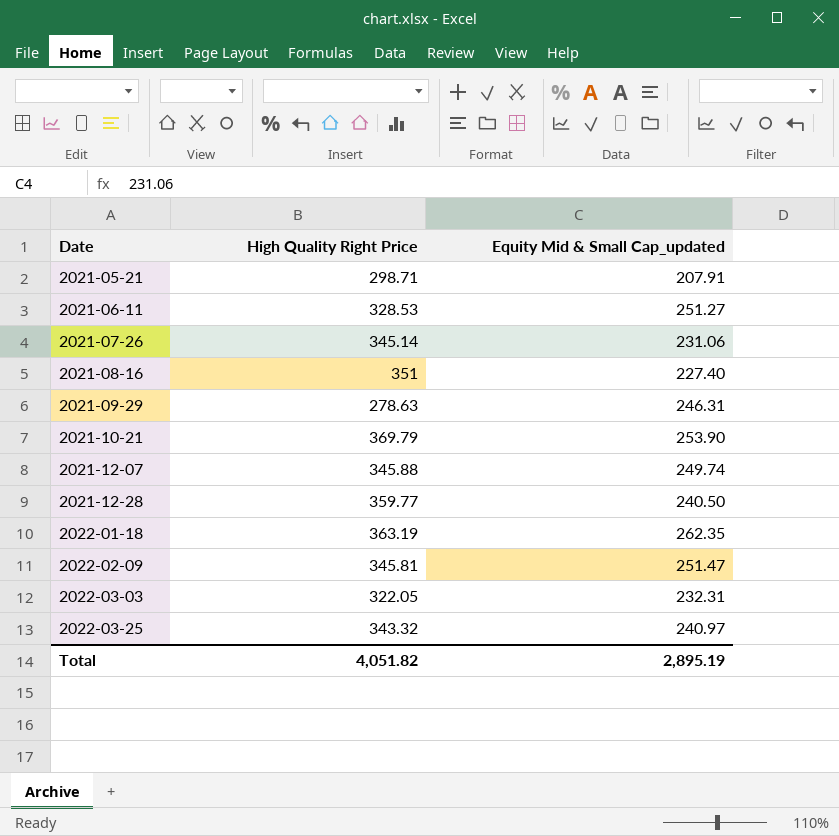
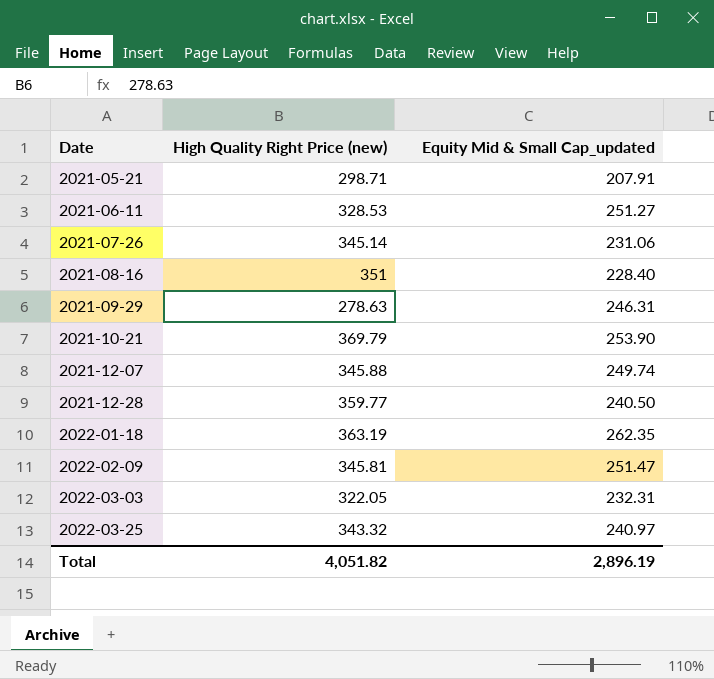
column name: High Quality Right Price -> High Quality Right Price (new)
2021-08-16 | Equity Mid & Small Cap_updated: 227.40 -> 228.40
Total | Equity Mid & Small Cap_updated: 2,895.19 -> 2,896.19

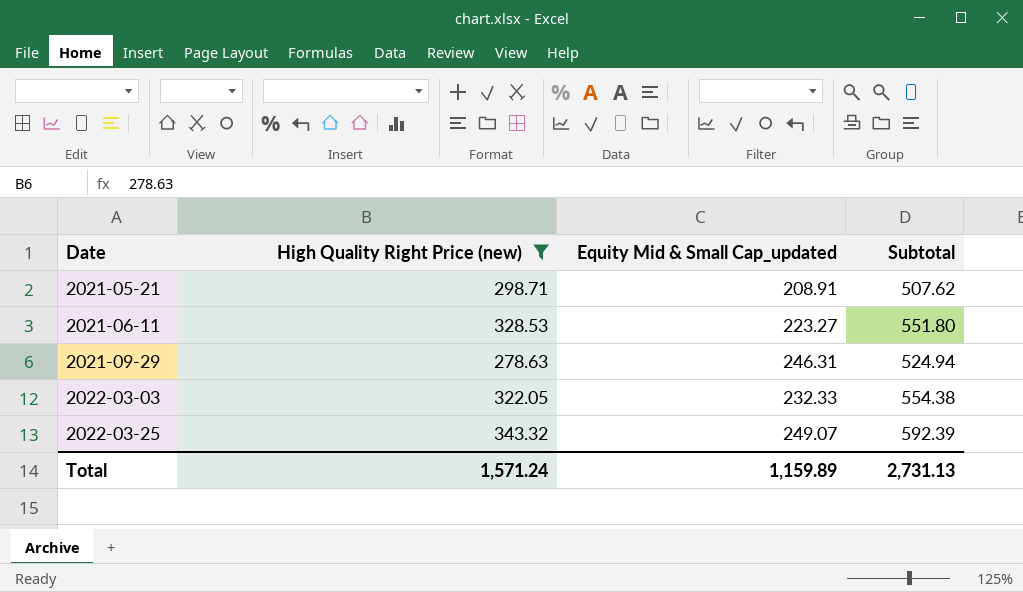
filter: none -> High Quality Right Price (new) <= 343.32
column Subtotal | formula: none -> [High Quality Right Price (new)] + [Equity Mid & Small Cap_updated]
2021-05-21 | Equity Mid & Small Cap_updated: 207.91 -> 208.91
2021-06-11 | Equity Mid & Small Cap_updated: 251.27 -> 223.27
2022-03-03 | Equity Mid & Small Cap_updated: 232.31 -> 232.33
2022-03-25 | Equity Mid & Small Cap_updated: 240.97 -> 249.07
Total | High Quality Right Price (new): 4,051.82 -> 1,571.24
Total | Equity Mid & Small Cap_updated: 2,896.19 -> 1,159.89

